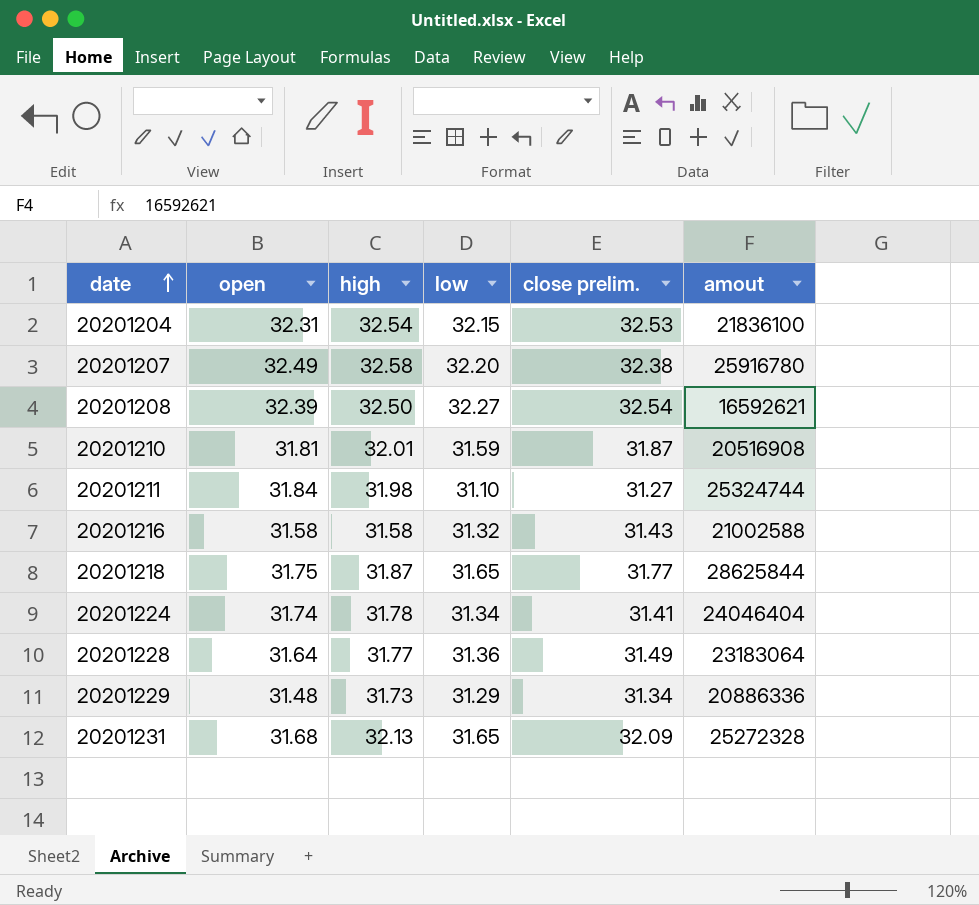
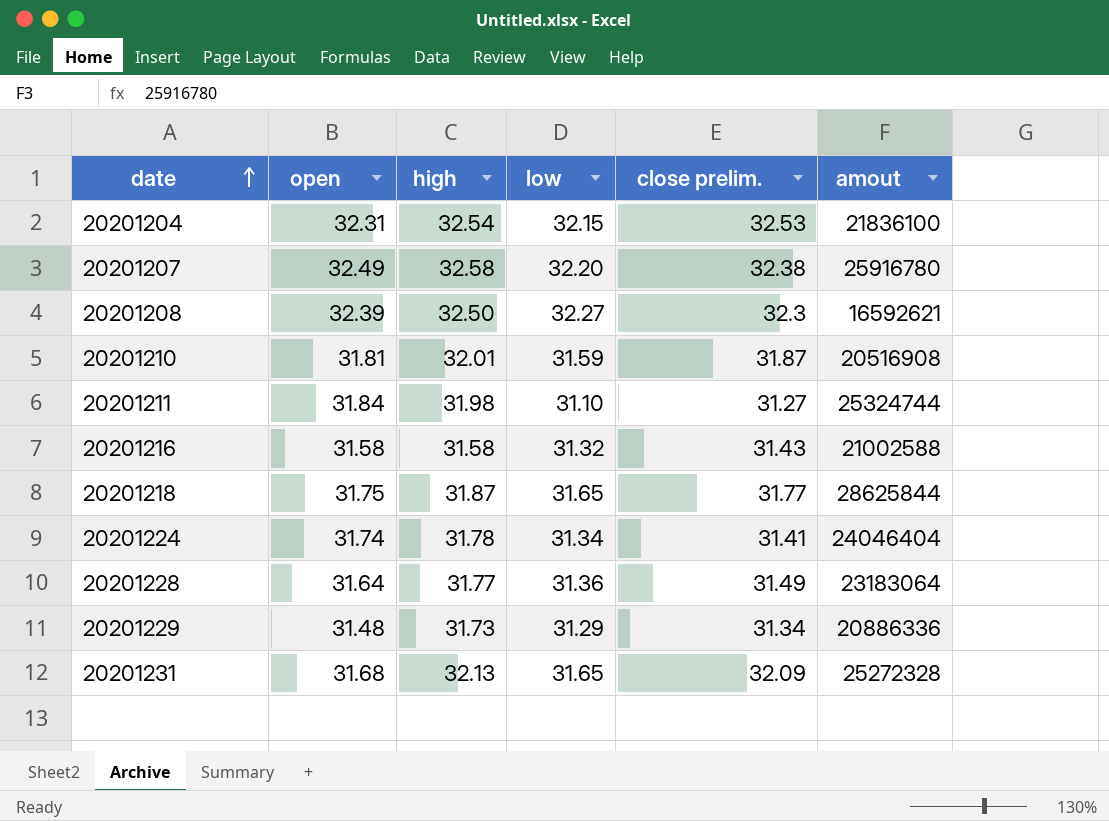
20201208 | close prelim.: 32.54 -> 32.3

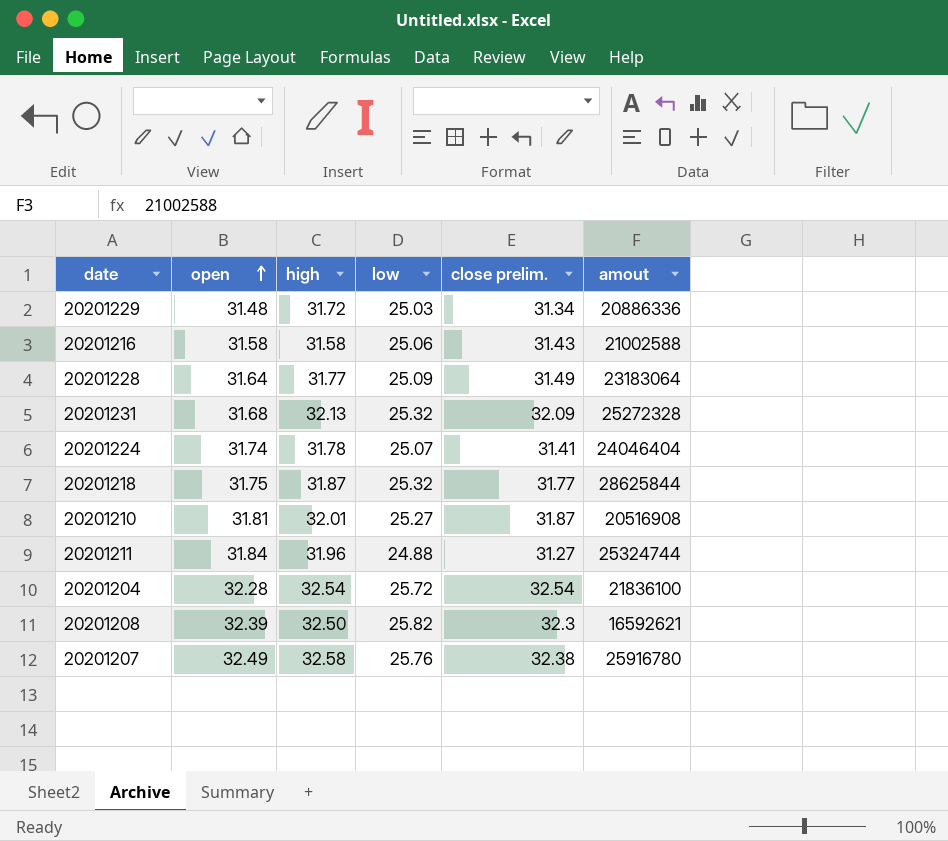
row order: date ascending -> open ascending
20201229 | high: 31.73 -> 31.72
20201229 | low: 31.29 -> 25.03
20201216 | low: 31.32 -> 25.06
20201228 | low: 31.36 -> 25.09
20201231 | low: 31.65 -> 25.32
20201224 | low: 31.34 -> 25.07
20201218 | low: 31.65 -> 25.32
20201210 | low: 31.59 -> 25.27
20201211 | high: 31.98 -> 31.96
20201211 | low: 31.10 -> 24.88
20201204 | open: 32.31 -> 32.28
20201204 | low: 32.15 -> 25.72
20201204 | close prelim.: 32.53 -> 32.54
20201208 | low: 32.27 -> 25.82
20201207 | low: 32.20 -> 25.76

